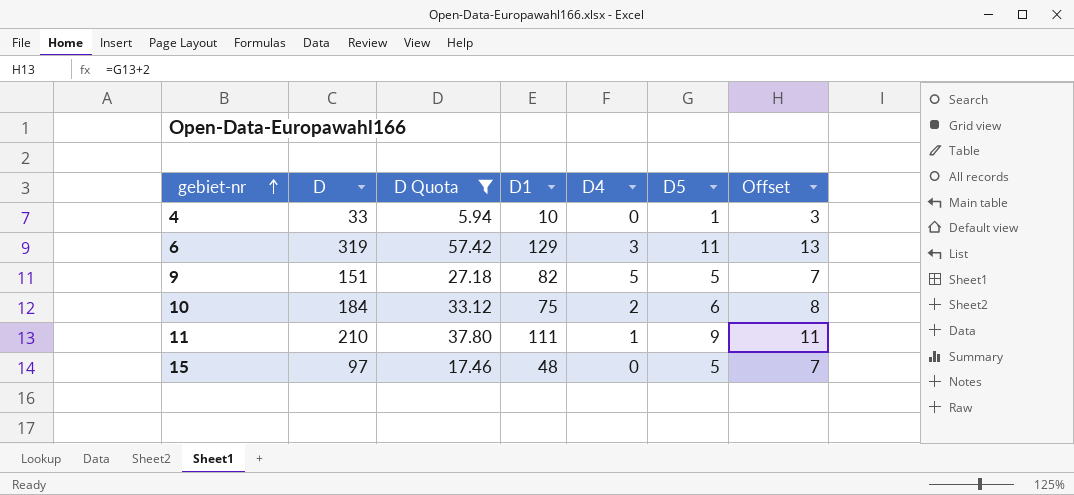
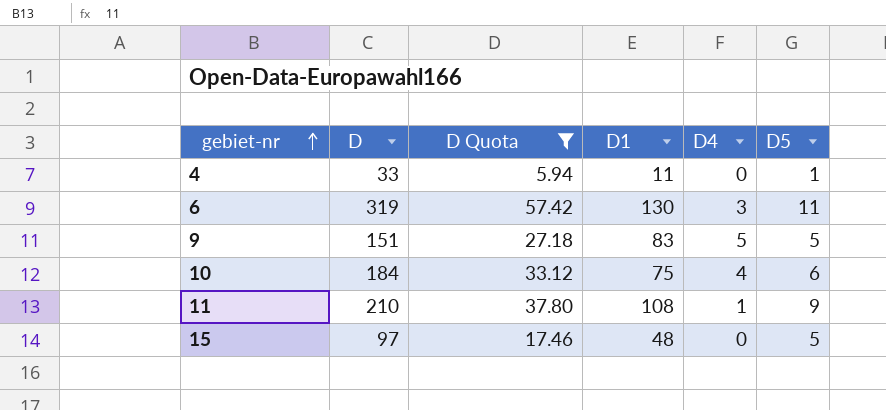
column Offset | formula: [D5] + 2 -> none
4 | D1: 10 -> 11
6 | D1: 129 -> 130
9 | D1: 82 -> 83
10 | D4: 2 -> 4
11 | D1: 111 -> 108

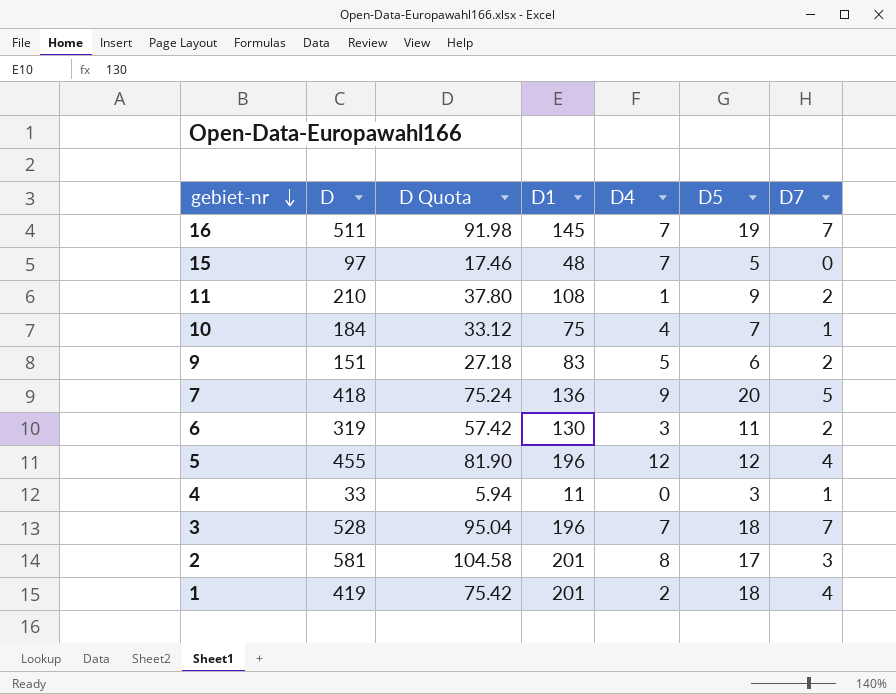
filter: D Quota <= 57.42 -> none
row order: gebiet-nr ascending -> gebiet-nr descending
column D7 | position: none -> 7
15 | D4: 0 -> 7
10 | D5: 6 -> 7
9 | D5: 5 -> 6
4 | D5: 1 -> 3

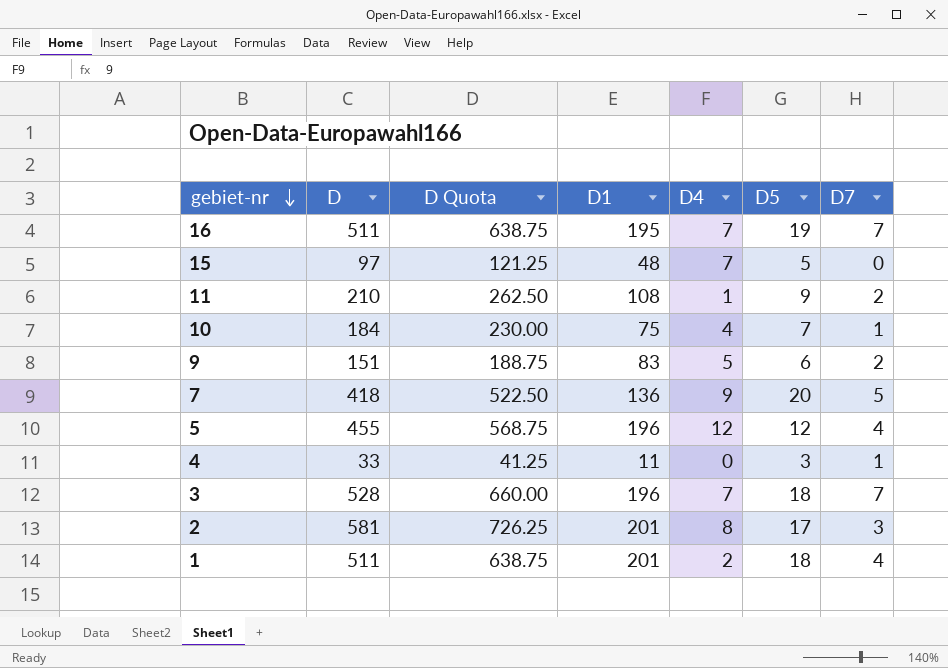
column D Quota | formula: [D] * 0.18 -> [D] * 1.25
row 6: 319 | 57.42 | 130 | 3 | 11 | 2 -> none
16 | D1: 145 -> 195
1 | D: 419 -> 511

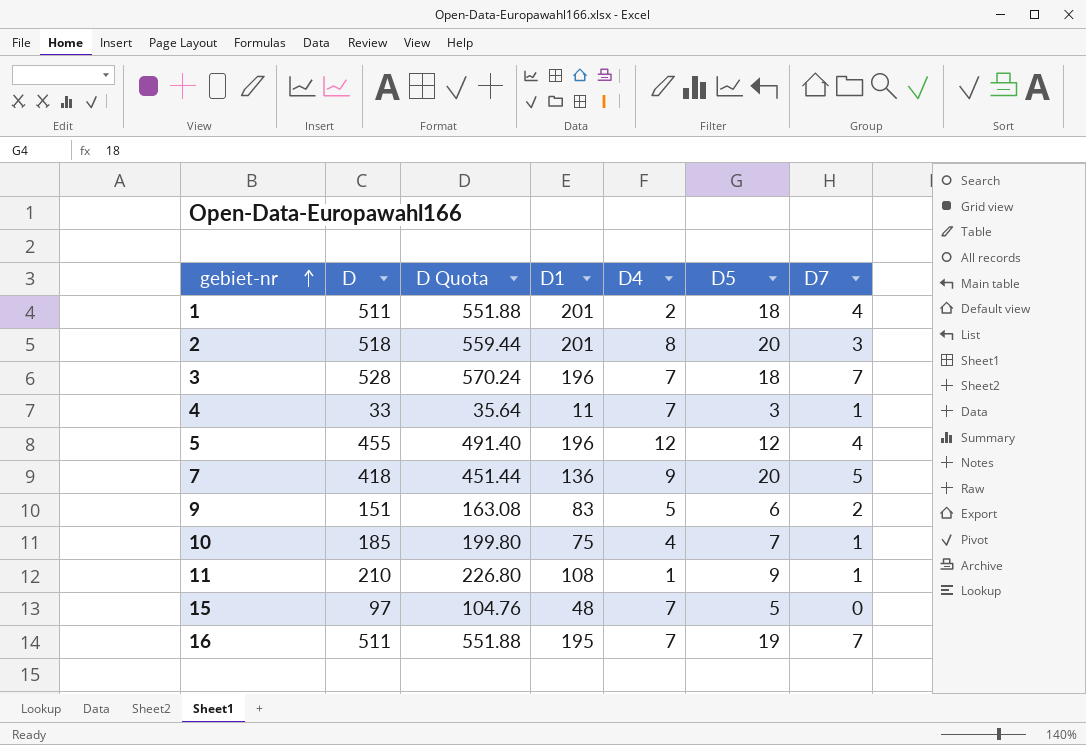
row order: gebiet-nr descending -> gebiet-nr ascending
column D Quota | formula: [D] * 1.25 -> [D] * 1.08
2 | D: 581 -> 518
2 | D5: 17 -> 20
4 | D4: 0 -> 7
10 | D: 184 -> 185
11 | D7: 2 -> 1

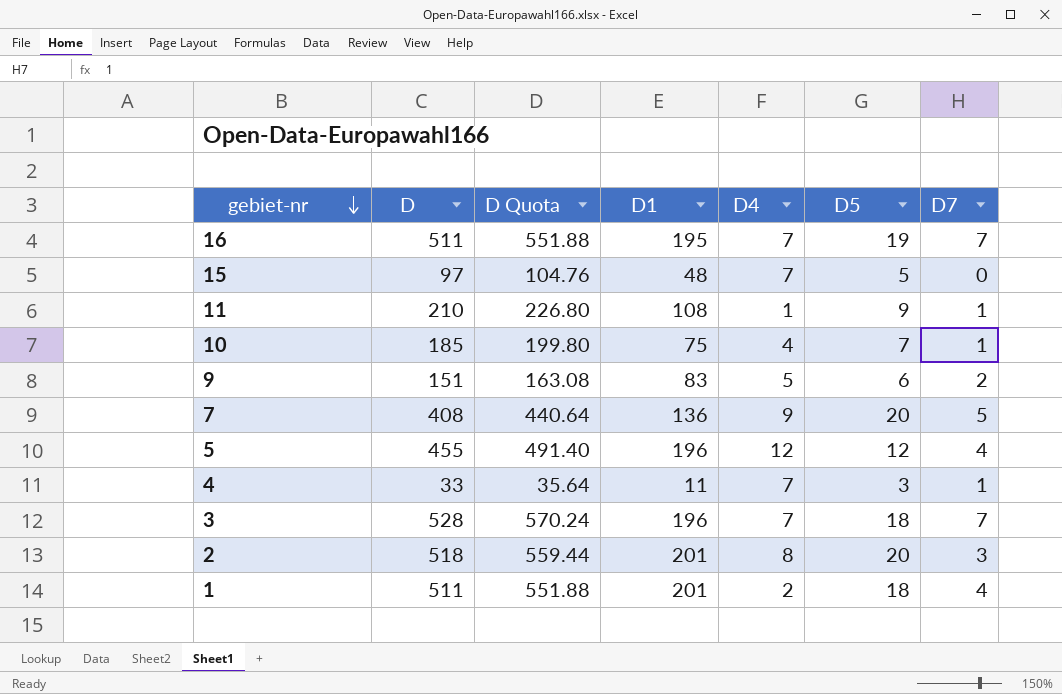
row order: gebiet-nr ascending -> gebiet-nr descending
7 | D: 418 -> 408
7 | D Quota: 451.44 -> 440.64

